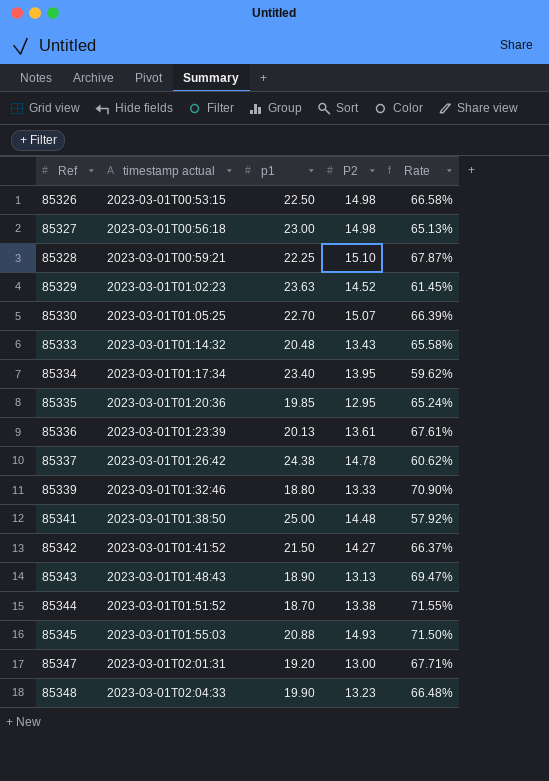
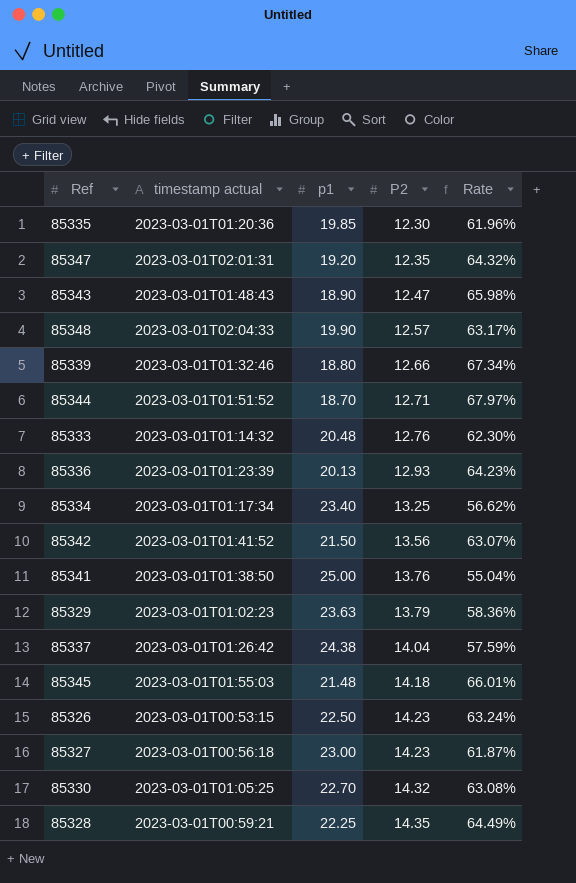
row order: Ref ascending -> P2 ascending
85335 | P2: 12.95 -> 12.30
85335 | Rate: 65.24% -> 61.96%
85347 | P2: 13.00 -> 12.35
85347 | Rate: 67.71% -> 64.32%
85343 | P2: 13.13 -> 12.47
85343 | Rate: 69.47% -> 65.98%
85348 | P2: 13.23 -> 12.57
85348 | Rate: 66.48% -> 63.17%
85339 | P2: 13.33 -> 12.66
85339 | Rate: 70.90% -> 67.34%
85344 | P2: 13.38 -> 12.71
85344 | Rate: 71.55% -> 67.97%
85333 | P2: 13.43 -> 12.76
85333 | Rate: 65.58% -> 62.30%
85336 | P2: 13.61 -> 12.93
85336 | Rate: 67.61% -> 64.23%
85334 | P2: 13.95 -> 13.25
85334 | Rate: 59.62% -> 56.62%
85342 | P2: 14.27 -> 13.56
85342 | Rate: 66.37% -> 63.07%
85341 | P2: 14.48 -> 13.76
85341 | Rate: 57.92% -> 55.04%
85329 | P2: 14.52 -> 13.79
85329 | Rate: 61.45% -> 58.36%
85337 | P2: 14.78 -> 14.04
85337 | Rate: 60.62% -> 57.59%
85345 | p1: 20.88 -> 21.48
85345 | P2: 14.93 -> 14.18
85345 | Rate: 71.50% -> 66.01%
85326 | P2: 14.98 -> 14.23
85326 | Rate: 66.58% -> 63.24%
85327 | P2: 14.98 -> 14.23
85327 | Rate: 65.13% -> 61.87%
85330 | P2: 15.07 -> 14.32
85330 | Rate: 66.39% -> 63.08%
85328 | P2: 15.10 -> 14.35
85328 | Rate: 67.87% -> 64.49%

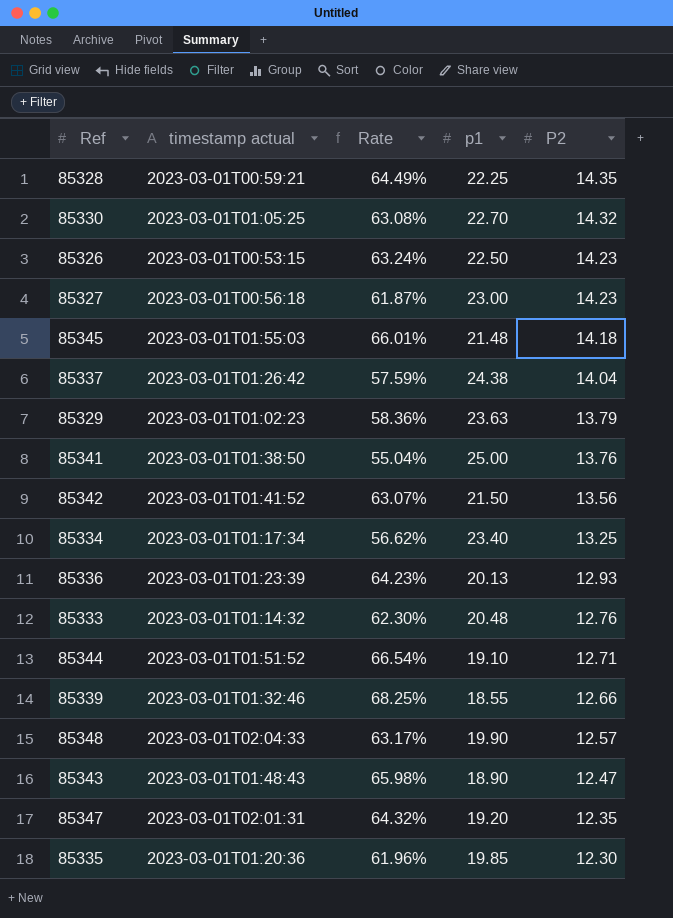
row order: P2 ascending -> P2 descending
column Rate | position: 5 -> 3
85344 | Rate: 67.97% -> 66.54%
85344 | p1: 18.70 -> 19.10
85339 | Rate: 67.34% -> 68.25%
85339 | p1: 18.80 -> 18.55

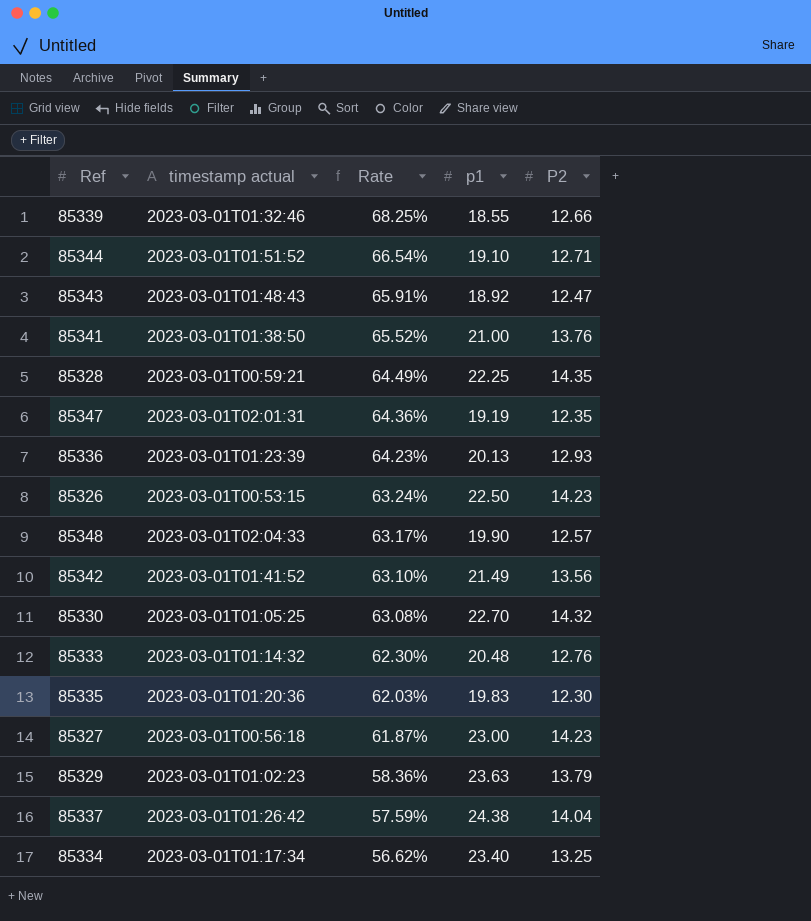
row order: P2 descending -> Rate descending
row 85345: 2023-03-01T01:55:03 | 66.01% | 21.48 | 14.18 -> none
85343 | Rate: 65.98% -> 65.91%
85343 | p1: 18.90 -> 18.92
85341 | Rate: 55.04% -> 65.52%
85341 | p1: 25.00 -> 21.00
85347 | Rate: 64.32% -> 64.36%
85347 | p1: 19.20 -> 19.19
85342 | Rate: 63.07% -> 63.10%
85342 | p1: 21.50 -> 21.49
85335 | Rate: 61.96% -> 62.03%
85335 | p1: 19.85 -> 19.83

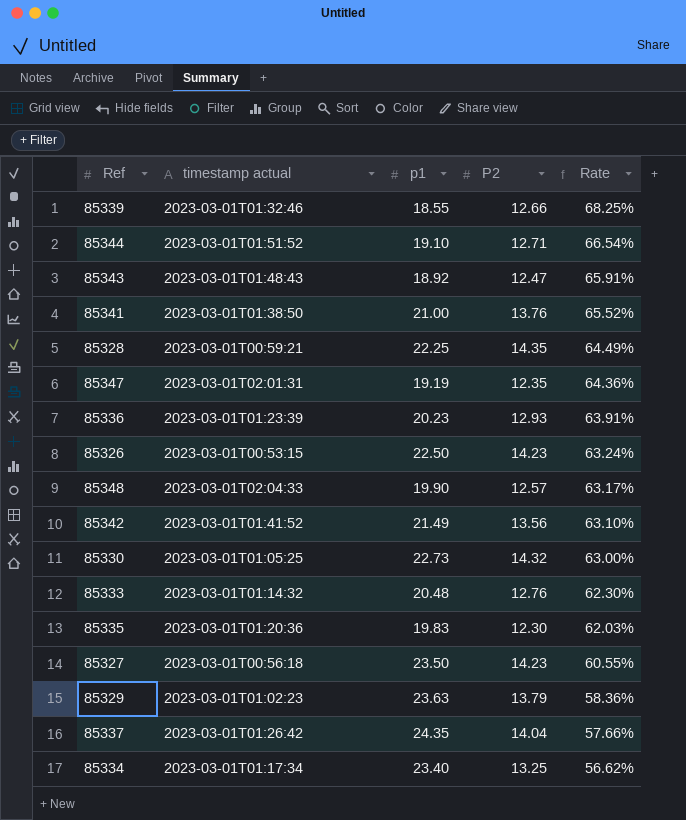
column Rate | position: 3 -> 5
85336 | p1: 20.13 -> 20.23
85336 | Rate: 64.23% -> 63.91%
85330 | p1: 22.70 -> 22.73
85330 | Rate: 63.08% -> 63.00%
85327 | p1: 23.00 -> 23.50
85327 | Rate: 61.87% -> 60.55%
85337 | p1: 24.38 -> 24.35
85337 | Rate: 57.59% -> 57.66%

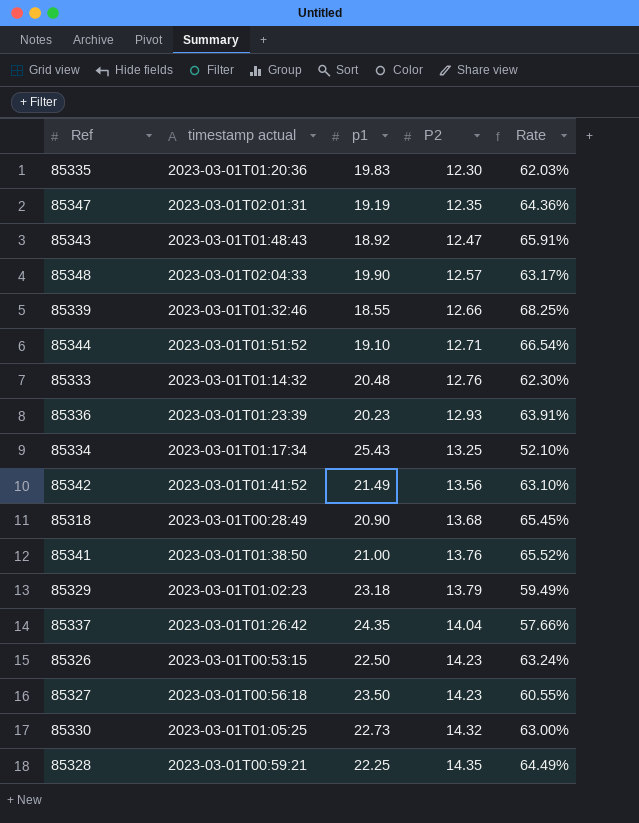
row order: Rate descending -> P2 ascending
85334 | p1: 23.40 -> 25.43
85334 | Rate: 56.62% -> 52.10%
row 85318: none -> 2023-03-01T00:28:49 | 20.90 | 13.68 | 65.45%
85329 | p1: 23.63 -> 23.18
85329 | Rate: 58.36% -> 59.49%

